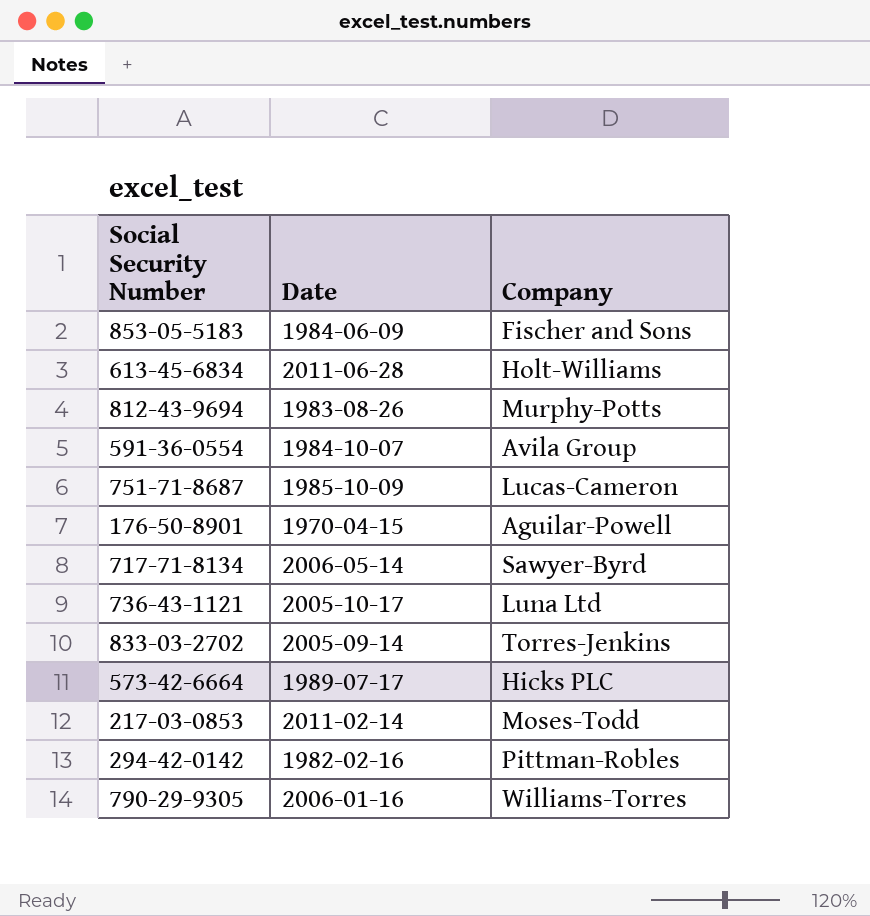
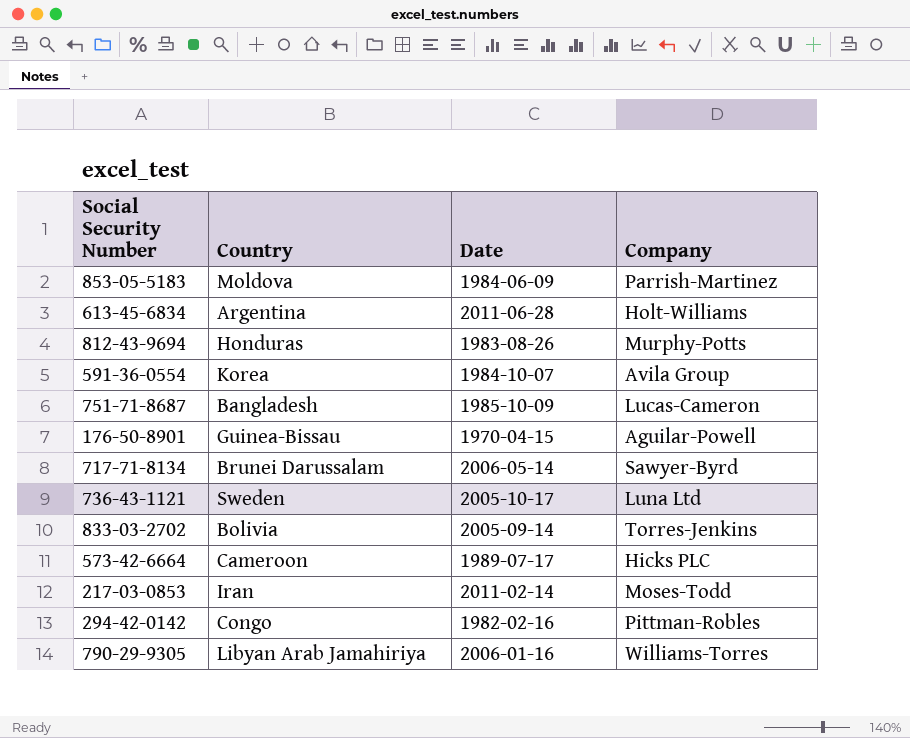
column Country | position: none -> 2
853-05-5183 | Company: Fischer and Sons -> Parrish-Martinez

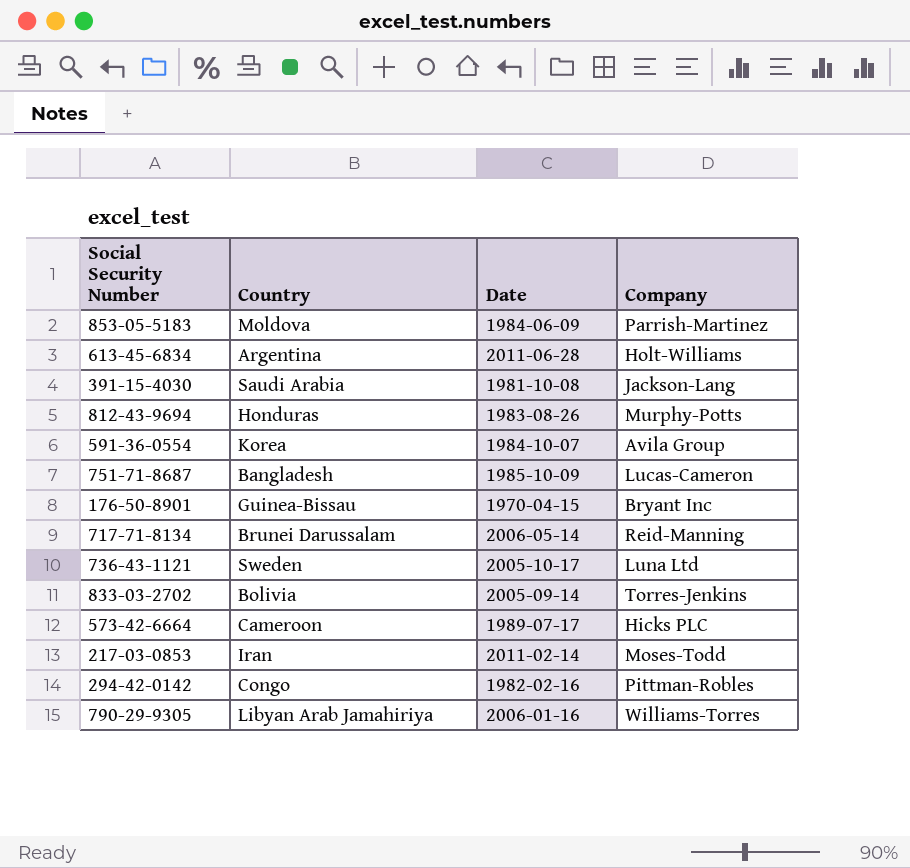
row 391-15-4030: none -> Saudi Arabia | 1981-10-08 | Jackson-Lang
176-50-8901 | Company: Aguilar-Powell -> Bryant Inc
717-71-8134 | Company: Sawyer-Byrd -> Reid-Manning

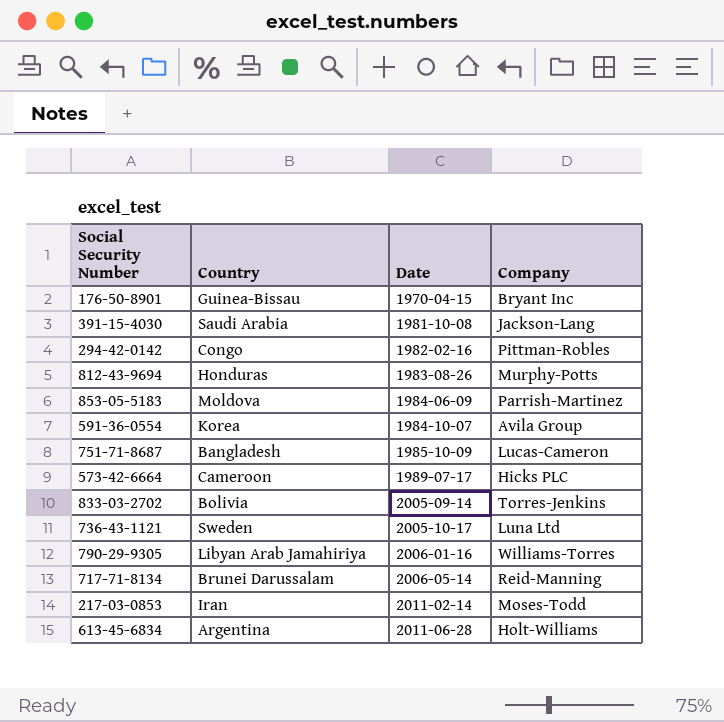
row order: none -> Date ascending

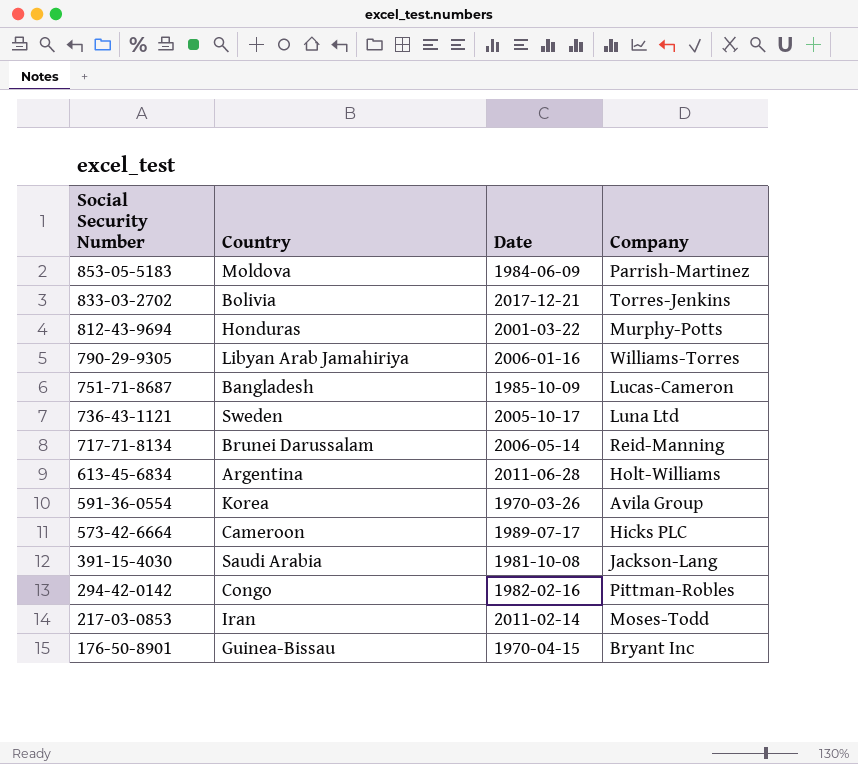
row order: Date ascending -> Social Security Number descending
833-03-2702 | Date: 2005-09-14 -> 2017-12-21
812-43-9694 | Date: 1983-08-26 -> 2001-03-22
591-36-0554 | Date: 1984-10-07 -> 1970-03-26

